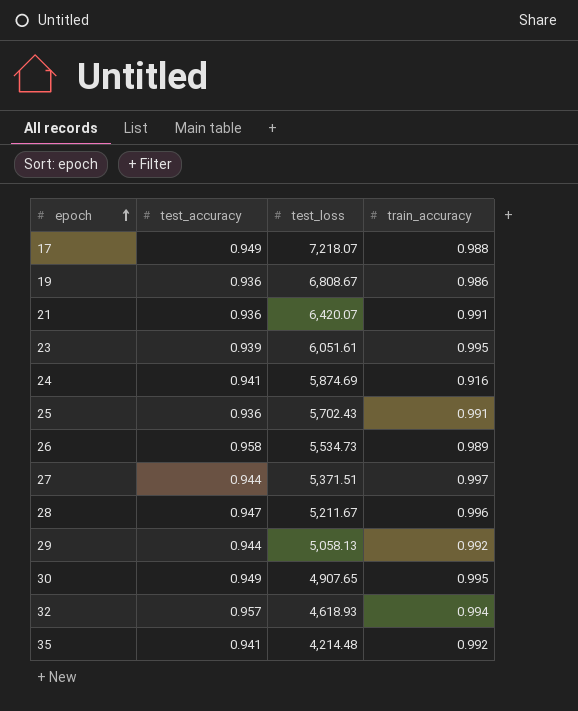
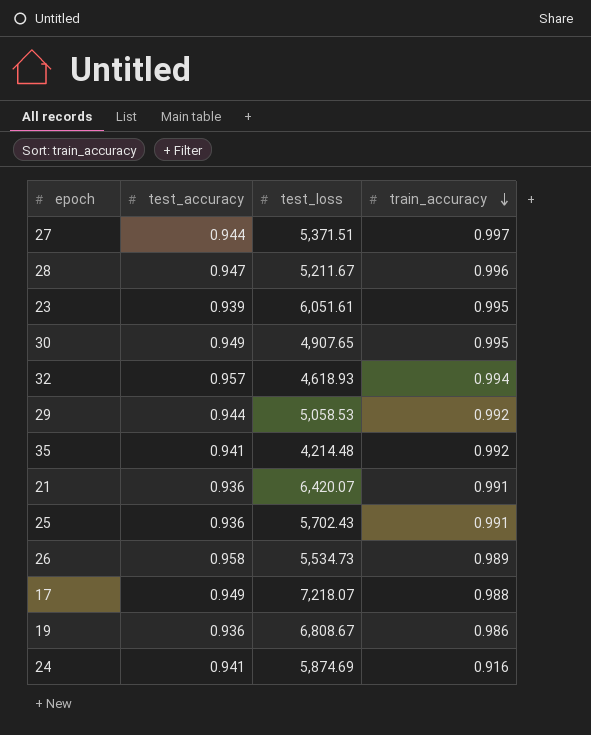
row order: epoch ascending -> train_accuracy descending
29 | test_loss: 5,058.13 -> 5,058.53

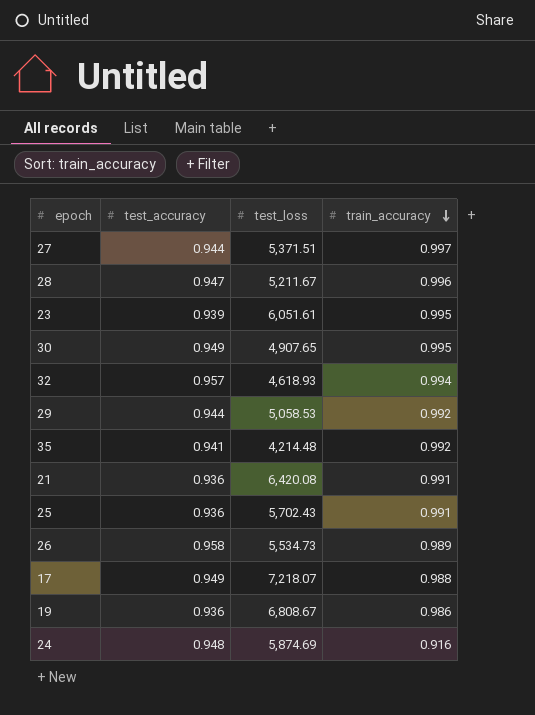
21 | test_loss: 6,420.07 -> 6,420.08
24 | test_accuracy: 0.941 -> 0.948

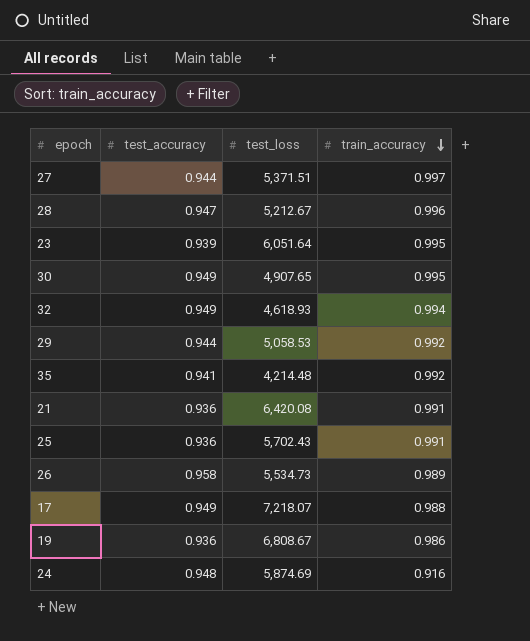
28 | test_loss: 5,211.67 -> 5,212.67
23 | test_loss: 6,051.61 -> 6,051.64
32 | test_accuracy: 0.957 -> 0.949

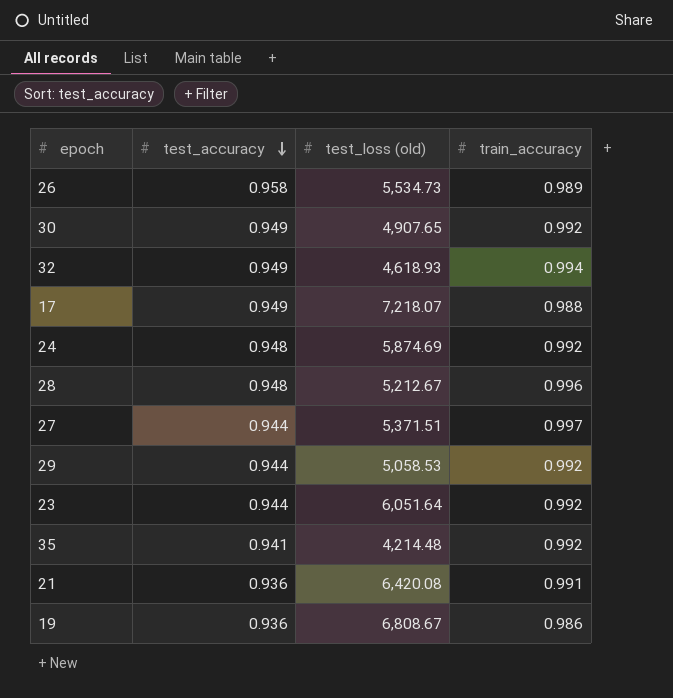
row order: train_accuracy descending -> test_accuracy descending
column name: test_loss -> test_loss (old)
row 25: 0.936 | 5,702.43 | 0.991 -> none
30 | train_accuracy: 0.995 -> 0.992
24 | train_accuracy: 0.916 -> 0.992
28 | test_accuracy: 0.947 -> 0.948
23 | test_accuracy: 0.939 -> 0.944
23 | train_accuracy: 0.995 -> 0.992

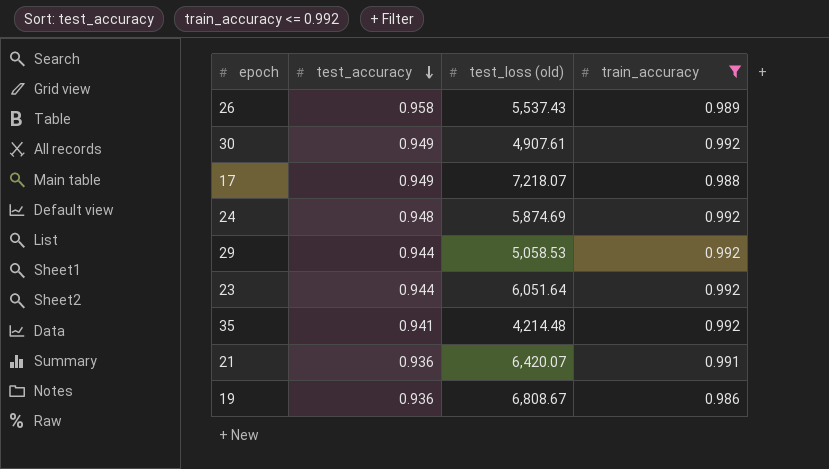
filter: none -> train_accuracy <= 0.992
26 | test_loss (old): 5,534.73 -> 5,537.43
30 | test_loss (old): 4,907.65 -> 4,907.61
21 | test_loss (old): 6,420.08 -> 6,420.07

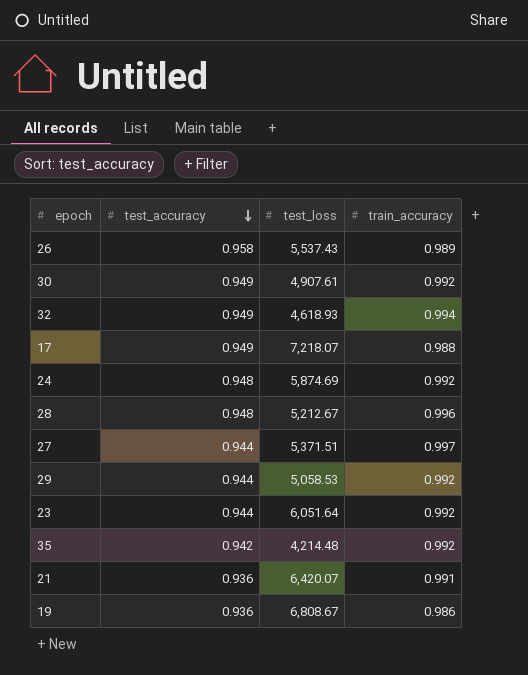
filter: train_accuracy <= 0.992 -> none
column name: test_loss (old) -> test_loss
35 | test_accuracy: 0.941 -> 0.942

